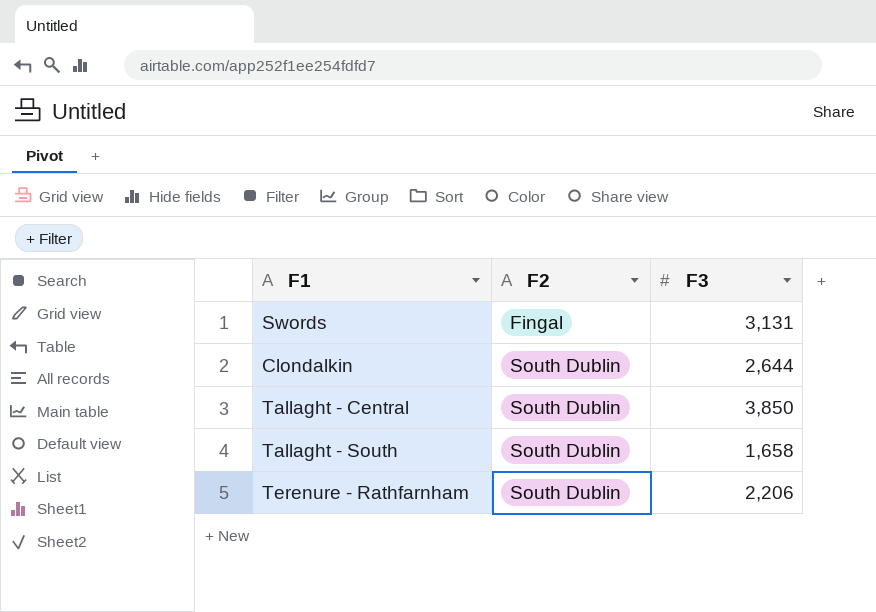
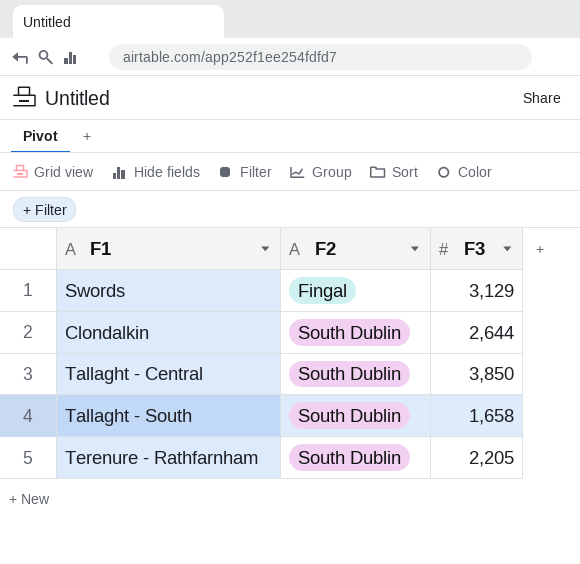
Swords | F3: 3,131 -> 3,129
Terenure - Rathfarnham | F3: 2,206 -> 2,205

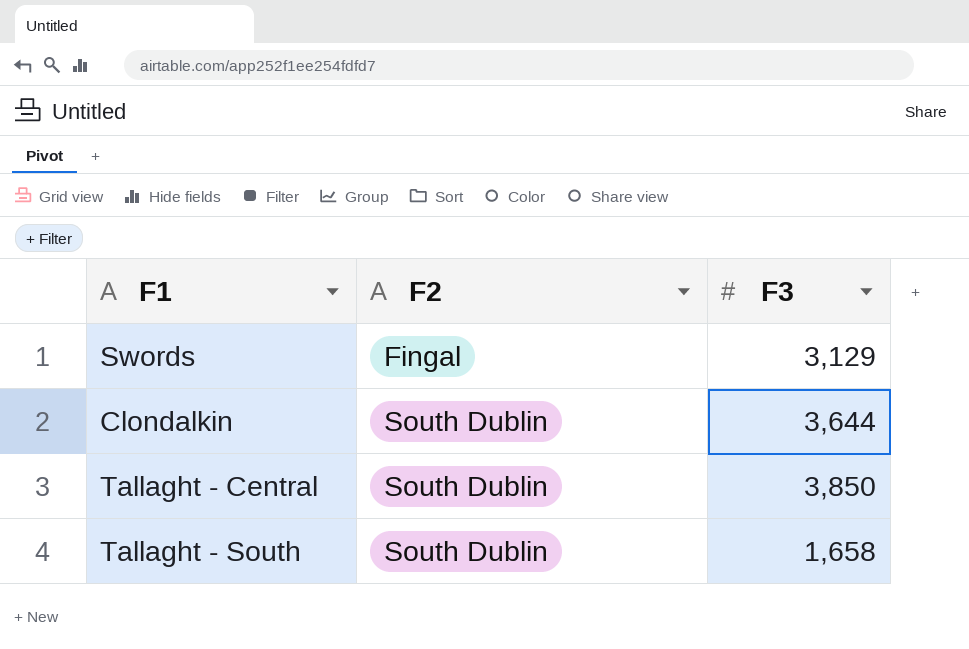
row Terenure - Rathfarnham: South Dublin | 2,205 -> none
Clondalkin | F3: 2,644 -> 3,644

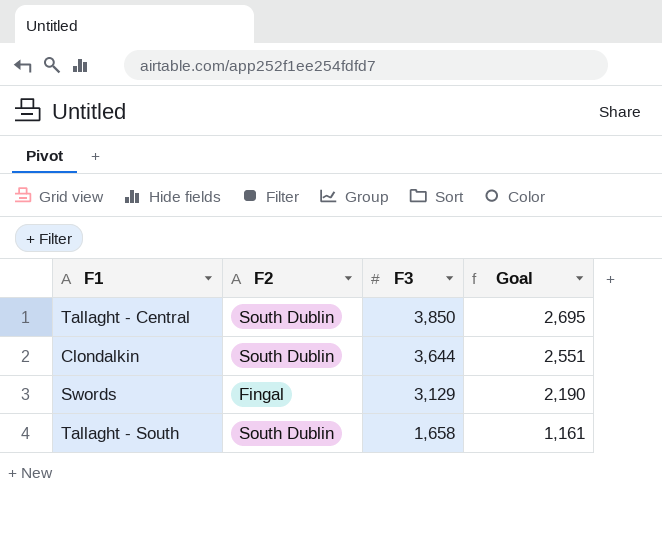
row order: F2 ascending -> F3 descending
column Goal | formula: none -> [F3] * 0.7

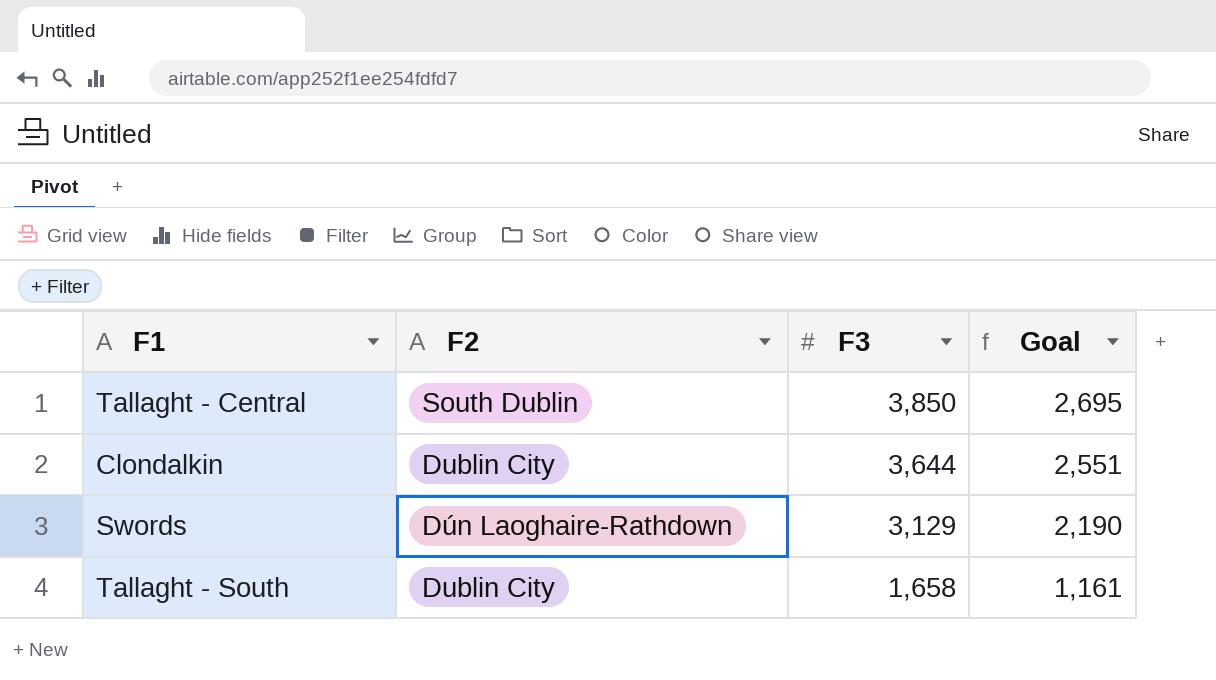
Clondalkin | F2: South Dublin -> Dublin City
Swords | F2: Fingal -> Dún Laoghaire-Rathdown
Tallaght - South | F2: South Dublin -> Dublin City

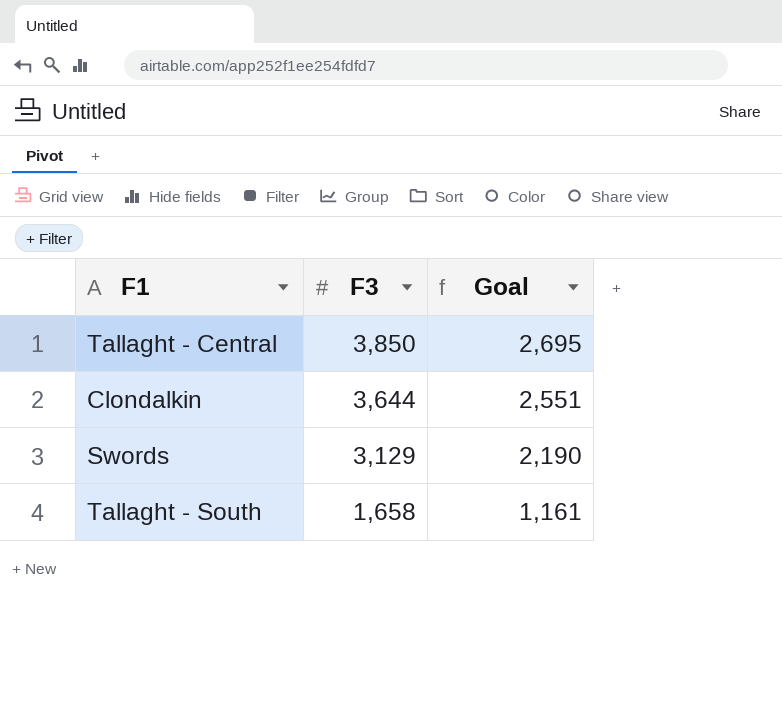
column F2 | position: 2 -> none

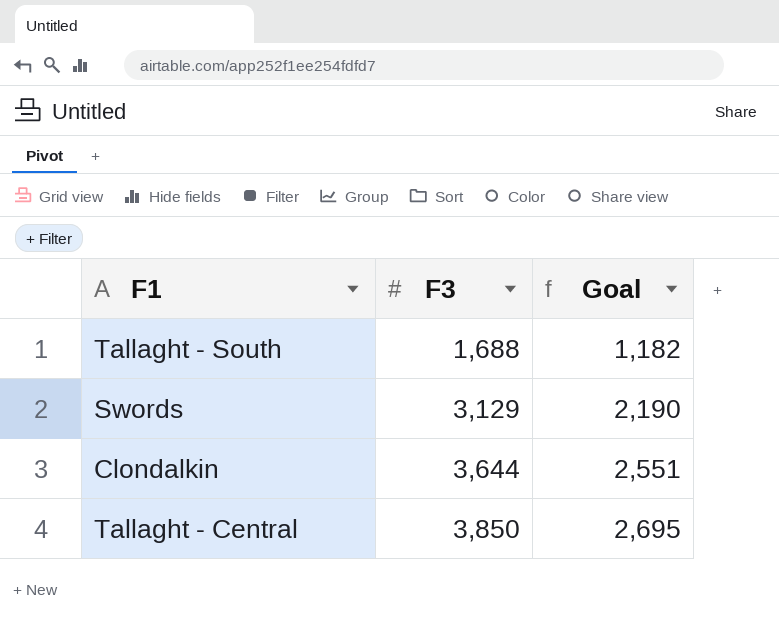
row order: F3 descending -> F3 ascending
Tallaght - South | F3: 1,658 -> 1,688
Tallaght - South | Goal: 1,161 -> 1,182

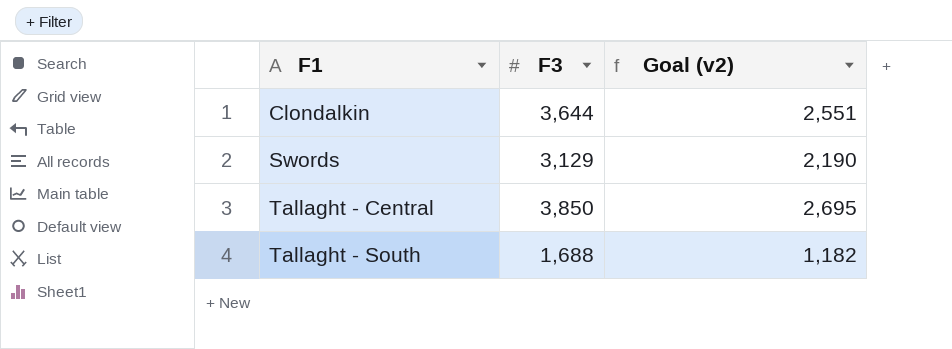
row order: F3 ascending -> F1 ascending
column name: Goal -> Goal (v2)

